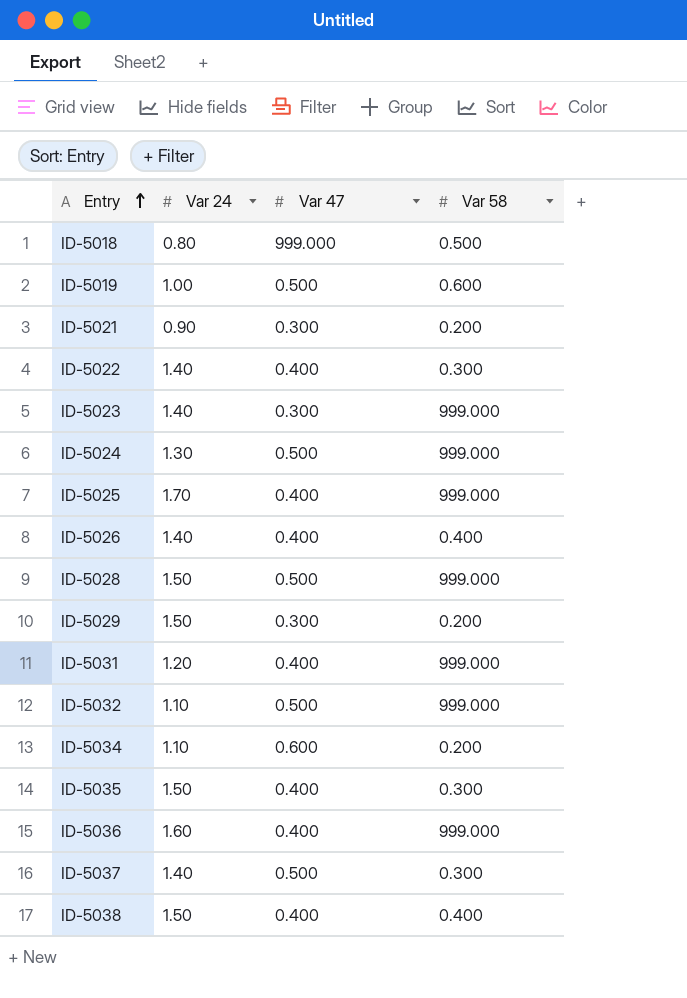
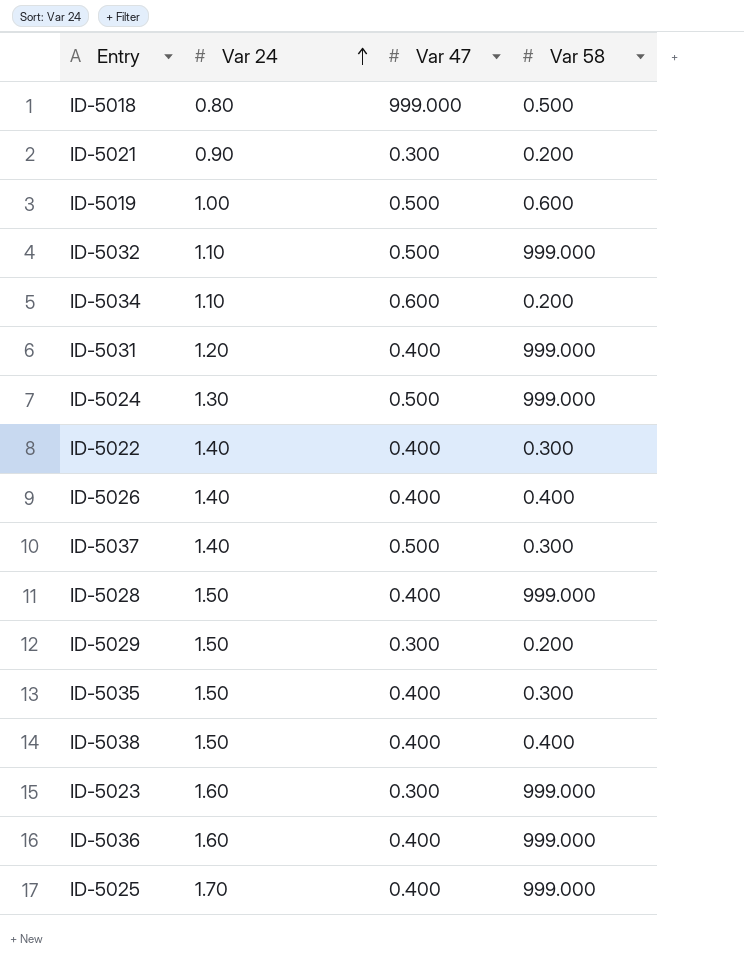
row order: Entry ascending -> Var 24 ascending
ID-5028 | Var 47: 0.500 -> 0.400
ID-5023 | Var 24: 1.40 -> 1.60

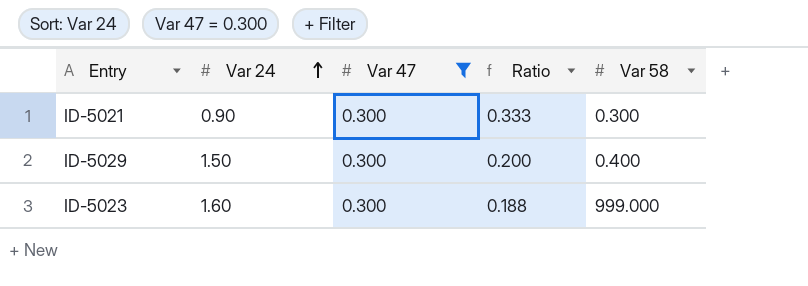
filter: none -> Var 47 = 0.300
column Ratio | formula: none -> [Var 47] / [Var 24]
ID-5021 | Var 58: 0.200 -> 0.300
ID-5029 | Var 58: 0.200 -> 0.400

